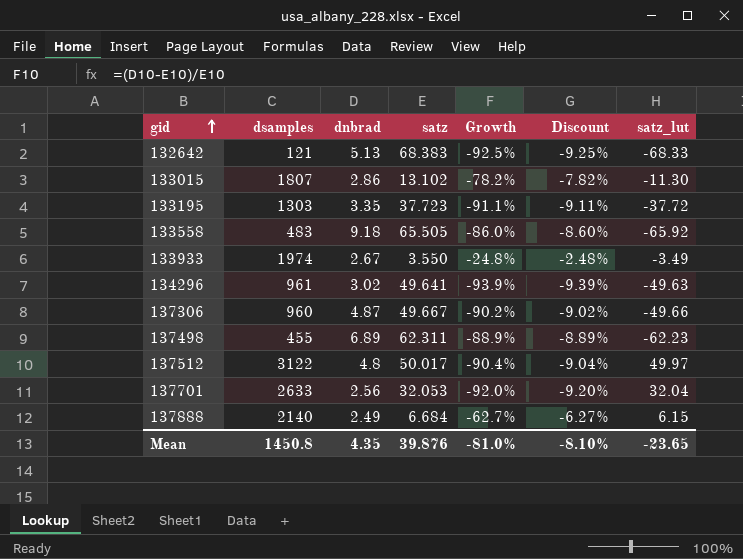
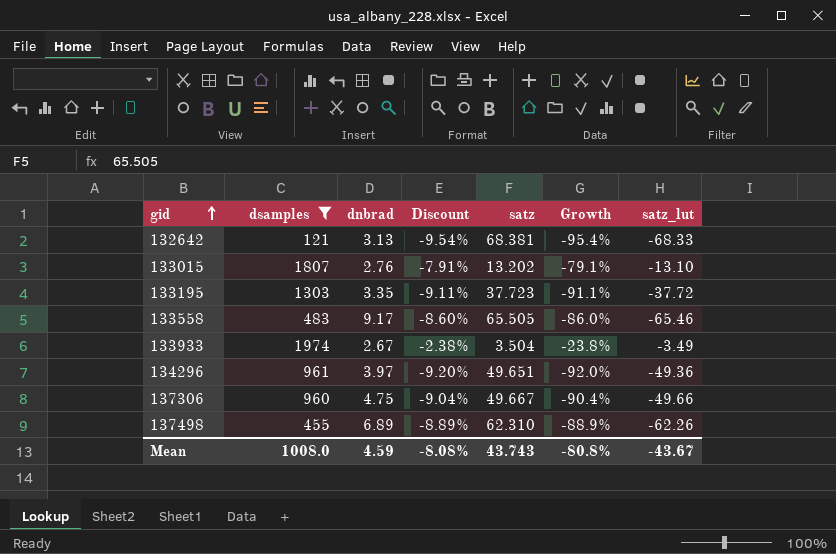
filter: none -> dsamples <= 1974
column Discount | position: 6 -> 4
132642 | dnbrad: 5.13 -> 3.13
132642 | Discount: -9.25% -> -9.54%
132642 | satz: 68.383 -> 68.381
132642 | Growth: -92.5% -> -95.4%
133015 | dnbrad: 2.86 -> 2.76
133015 | Discount: -7.82% -> -7.91%
133015 | satz: 13.102 -> 13.202
133015 | Growth: -78.2% -> -79.1%
133015 | satz_lut: -11.30 -> -13.10
133558 | dnbrad: 9.18 -> 9.17
133558 | satz_lut: -65.92 -> -65.46
133933 | Discount: -2.48% -> -2.38%
133933 | satz: 3.550 -> 3.504
133933 | Growth: -24.8% -> -23.8%
134296 | dnbrad: 3.02 -> 3.97
134296 | Discount: -9.39% -> -9.20%
134296 | satz: 49.641 -> 49.651
134296 | Growth: -93.9% -> -92.0%
134296 | satz_lut: -49.63 -> -49.36
137306 | dnbrad: 4.87 -> 4.75
137306 | Discount: -9.02% -> -9.04%
137306 | Growth: -90.2% -> -90.4%
137498 | satz: 62.311 -> 62.310
137498 | satz_lut: -62.23 -> -62.26
Mean | dsamples: 1450.8 -> 1008.0
Mean | dnbrad: 4.35 -> 4.59
Mean | Discount: -8.10% -> -8.08%
Mean | satz: 39.876 -> 43.743
Mean | Growth: -81.0% -> -80.8%
Mean | satz_lut: -23.65 -> -43.67

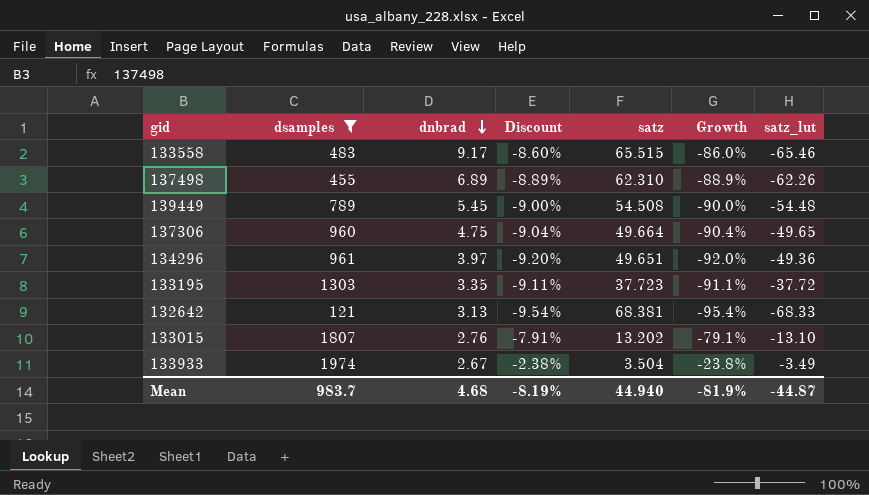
row order: gid ascending -> dnbrad descending
133558 | satz: 65.505 -> 65.515
row 139449: none -> 789 | 5.45 | -9.00% | 54.508 | -90.0% | -54.48
137306 | satz: 49.667 -> 49.664
137306 | satz_lut: -49.66 -> -49.65
Mean | dsamples: 1008.0 -> 983.7
Mean | dnbrad: 4.59 -> 4.68
Mean | Discount: -8.08% -> -8.19%
Mean | satz: 43.743 -> 44.940
Mean | Growth: -80.8% -> -81.9%
Mean | satz_lut: -43.67 -> -44.87

